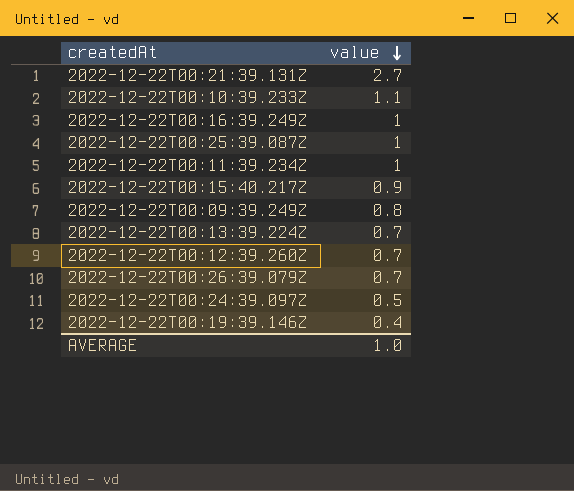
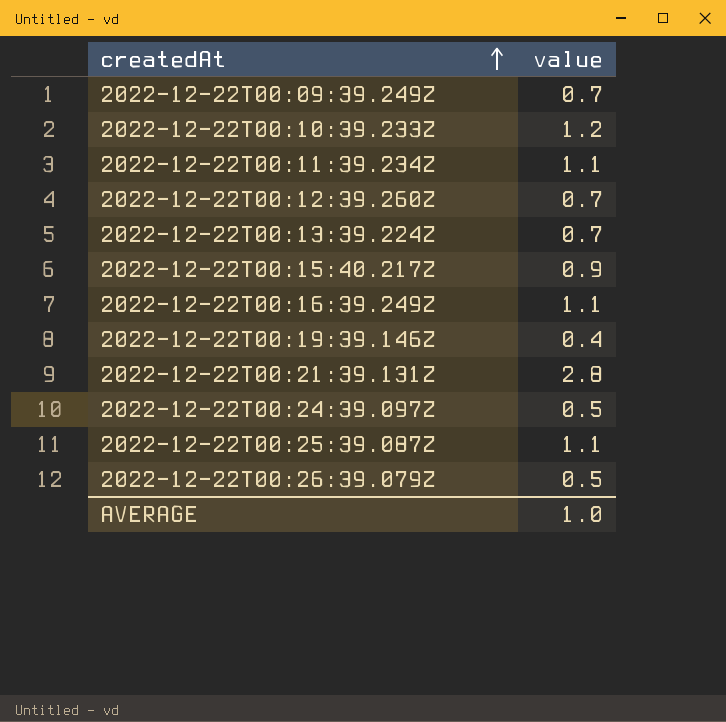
row order: value descending -> createdAt ascending
2022-12-22T00:09:39.249Z | value: 0.8 -> 0.7
2022-12-22T00:10:39.233Z | value: 1.1 -> 1.2
2022-12-22T00:11:39.234Z | value: 1 -> 1.1
2022-12-22T00:16:39.249Z | value: 1 -> 1.1
2022-12-22T00:21:39.131Z | value: 2.7 -> 2.8
2022-12-22T00:25:39.087Z | value: 1 -> 1.1
2022-12-22T00:26:39.079Z | value: 0.7 -> 0.5

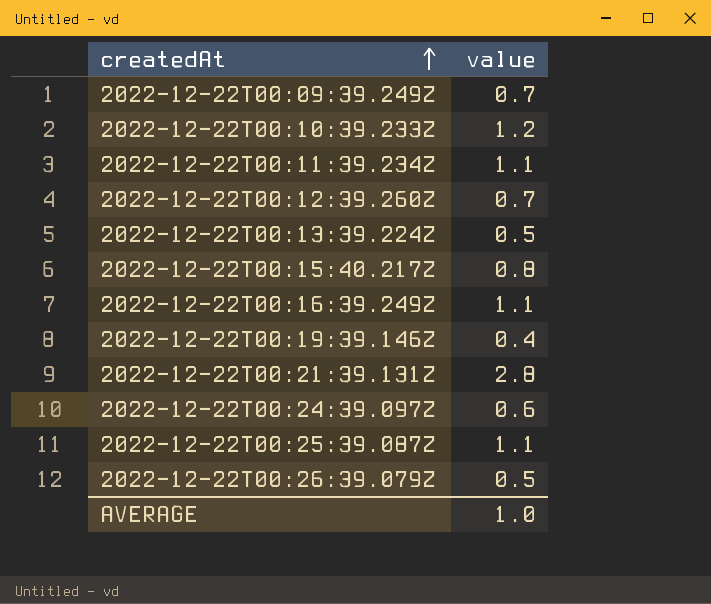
2022-12-22T00:13:39.224Z | value: 0.7 -> 0.5
2022-12-22T00:15:40.217Z | value: 0.9 -> 0.8
2022-12-22T00:24:39.097Z | value: 0.5 -> 0.6

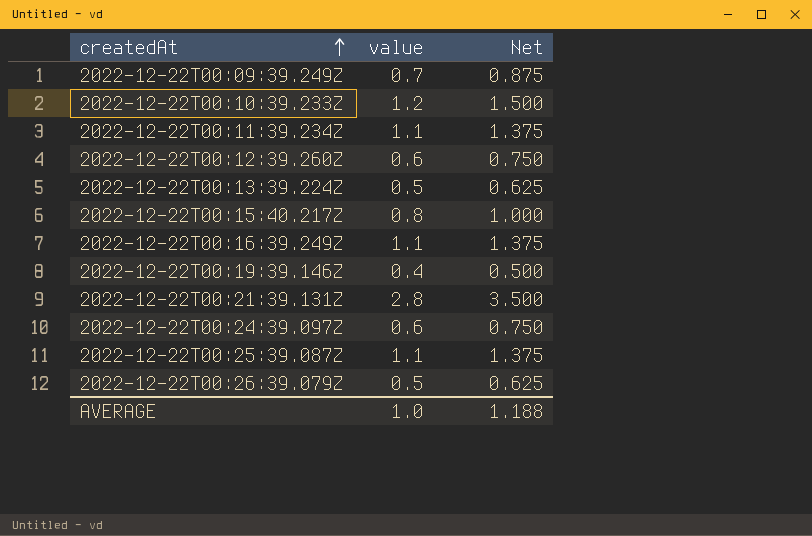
column Net | formula: none -> [value] * 1.25
2022-12-22T00:12:39.260Z | value: 0.7 -> 0.6

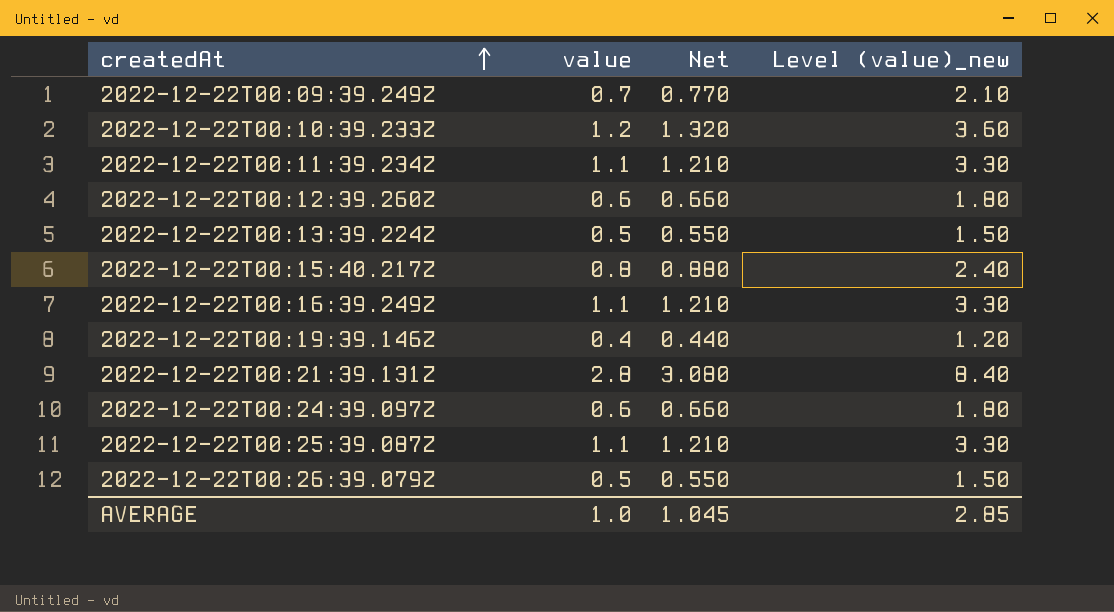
column Net | formula: [value] * 1.25 -> [value] * 1.1
column Level (value)_new | formula: none -> [value] * 3
AVERAGE | Net: 1.188 -> 1.045

